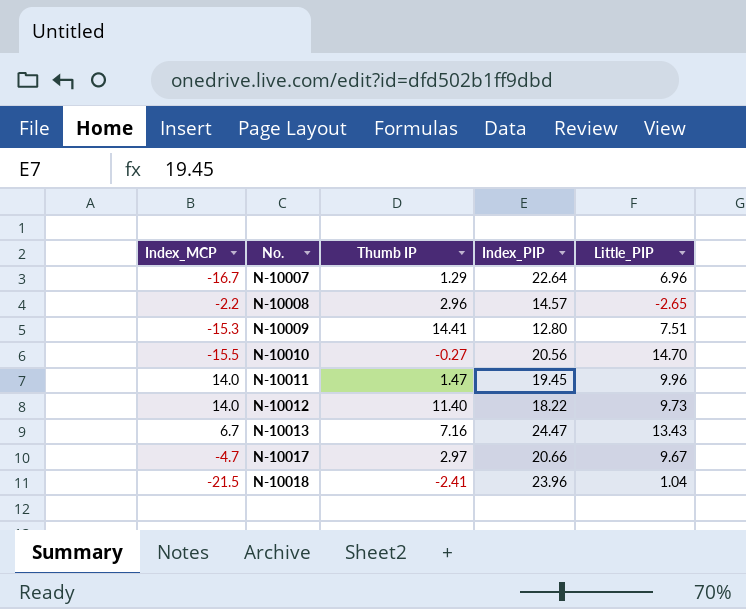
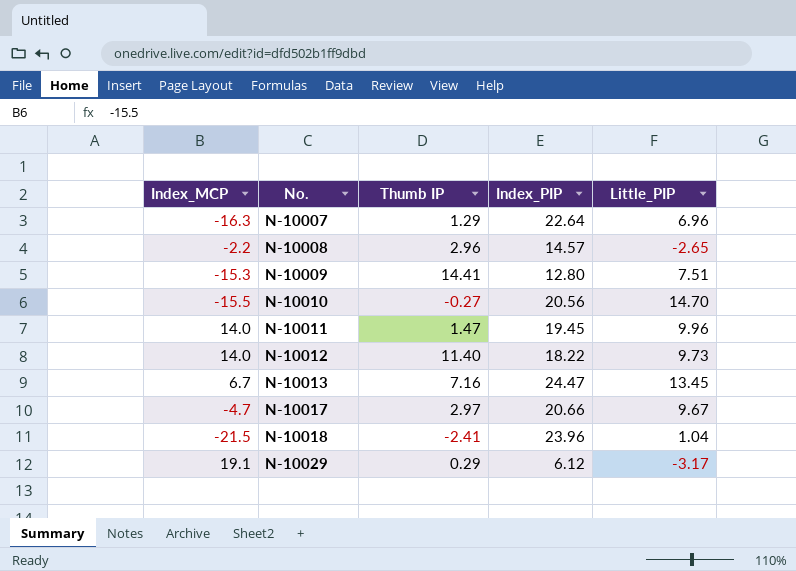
N-10007 | Index_MCP: -16.7 -> -16.3
N-10013 | Little_PIP: 13.43 -> 13.45
row N-10029: none -> 19.1 | 0.29 | 6.12 | -3.17

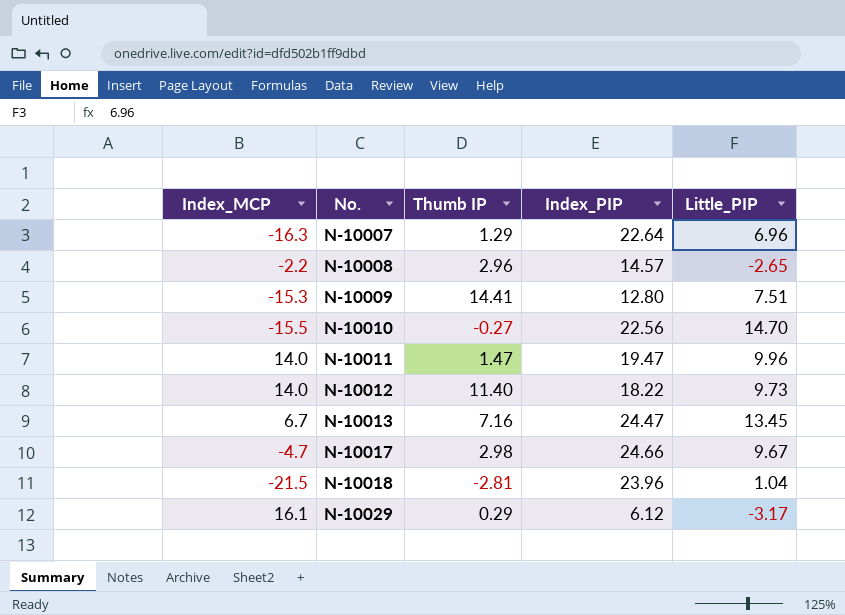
N-10010 | Index_PIP: 20.56 -> 22.56
N-10011 | Index_PIP: 19.45 -> 19.47
N-10017 | Thumb IP: 2.97 -> 2.98
N-10017 | Index_PIP: 20.66 -> 24.66
N-10018 | Thumb IP: -2.41 -> -2.81
N-10029 | Index_MCP: 19.1 -> 16.1

